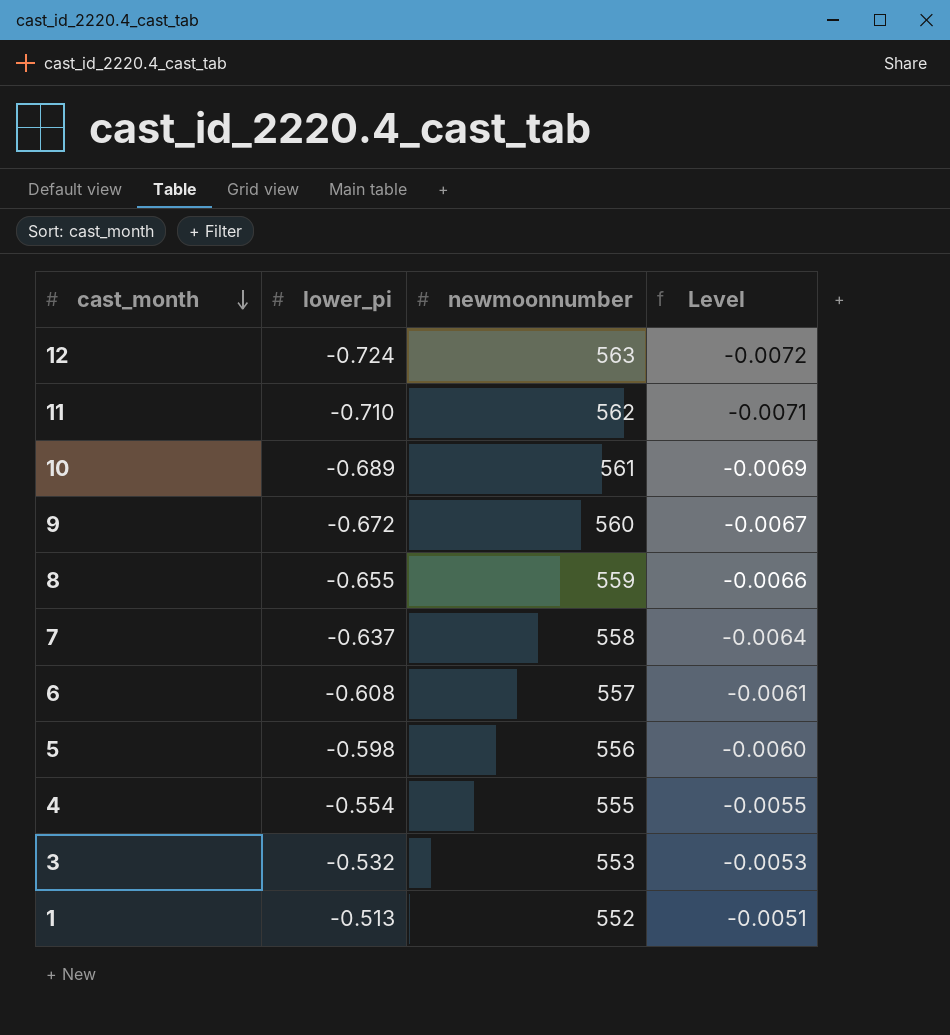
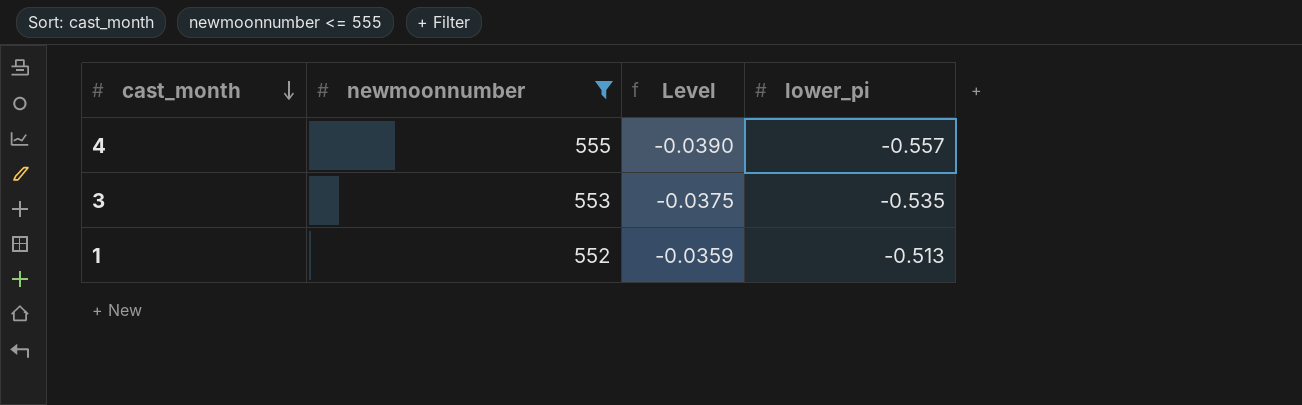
filter: none -> newmoonnumber <= 555
column Level | formula: [lower_pi] * 0.01 -> [lower_pi] * 0.07
column lower_pi | position: 2 -> 4
4 | lower_pi: -0.554 -> -0.557
3 | lower_pi: -0.532 -> -0.535

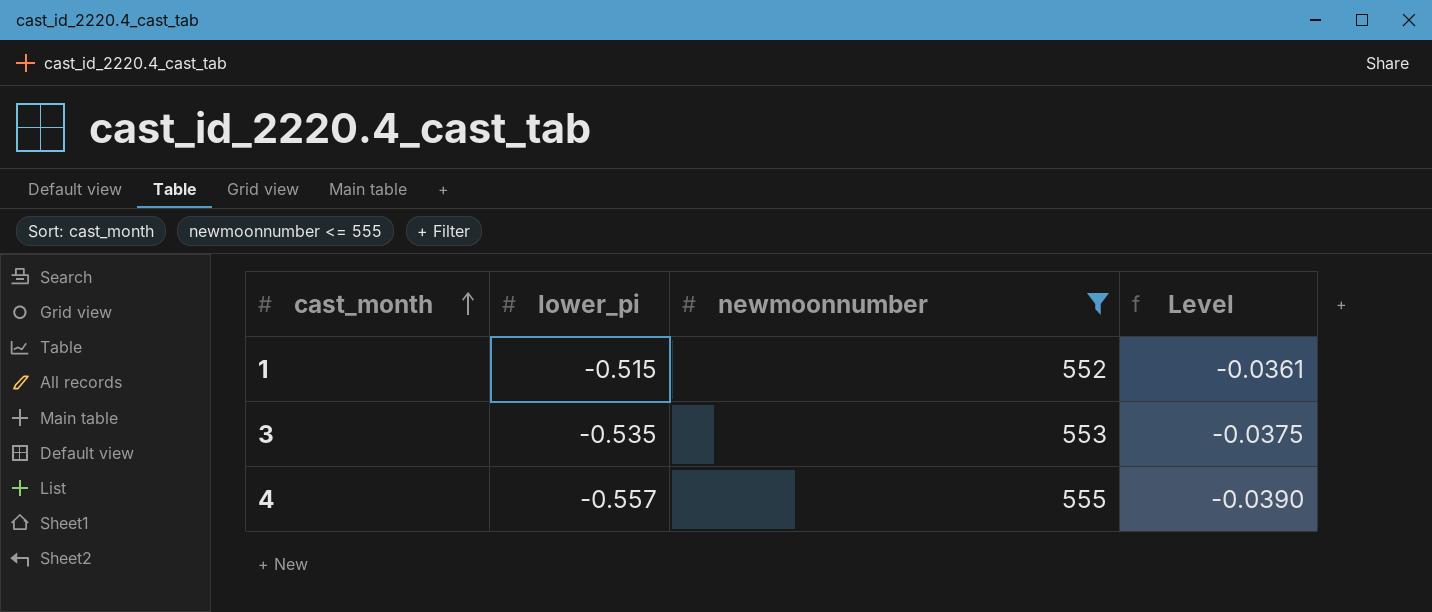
row order: cast_month descending -> cast_month ascending
column lower_pi | position: 4 -> 2
1 | lower_pi: -0.513 -> -0.515
1 | Level: -0.0359 -> -0.0361

